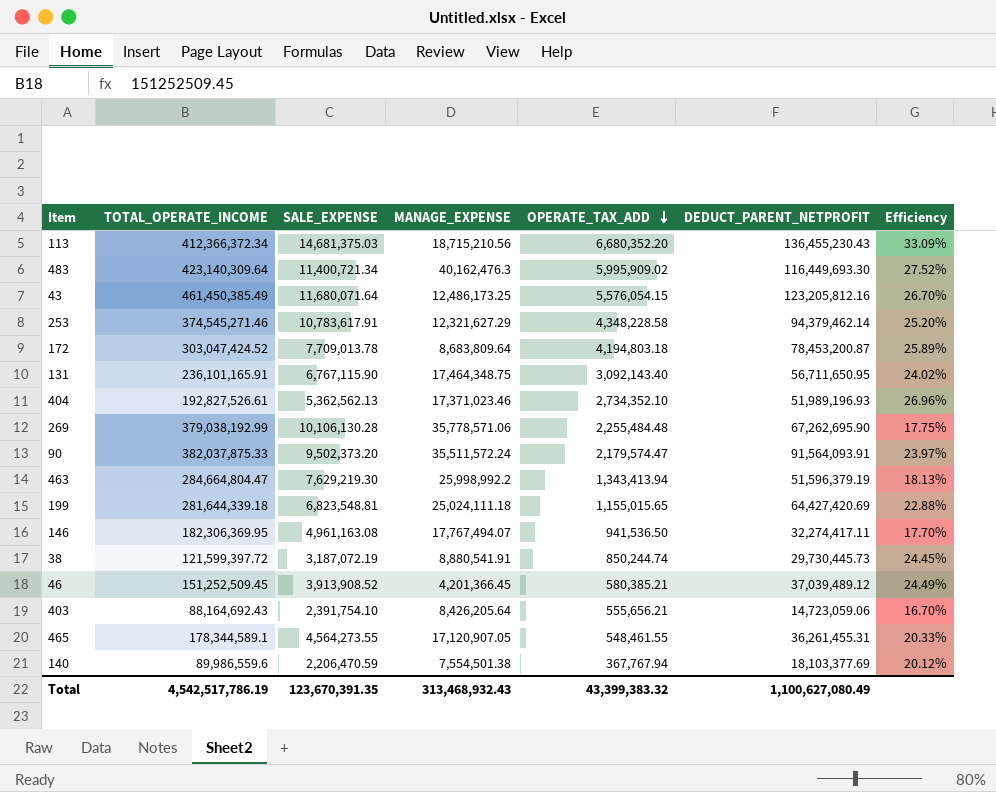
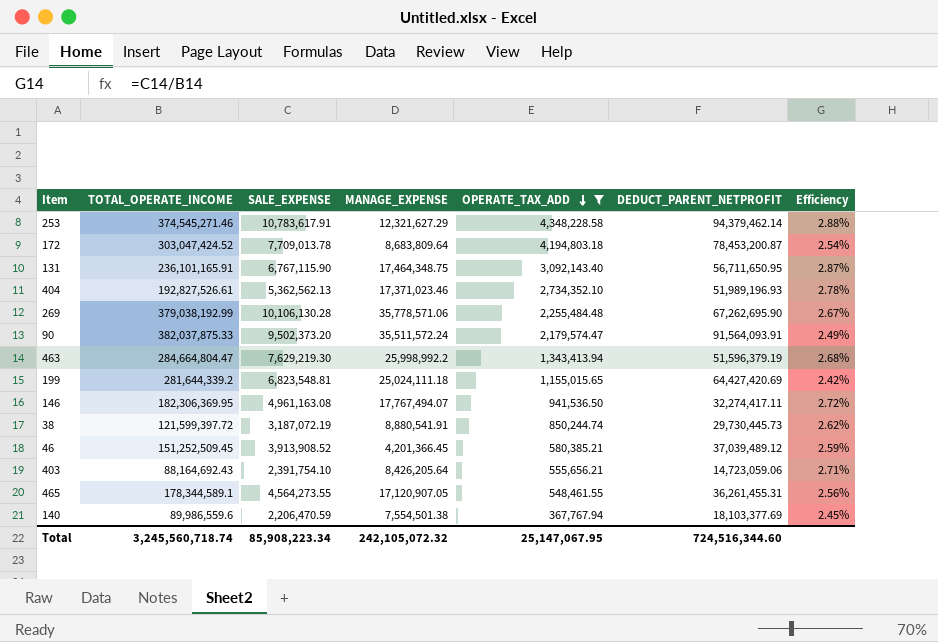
filter: none -> OPERATE_TAX_ADD <= 4,348,228.58
column Efficiency | formula: [DEDUCT_PARENT_NETPROFIT] / [TOTAL_OPERATE_INCOME] -> [SALE_EXPENSE] / [TOTAL_OPERATE_INCOME]
199 | TOTAL_OPERATE_INCOME: 281,644,339.18 -> 281,644,339.2
Total | TOTAL_OPERATE_INCOME: 4,542,517,786.19 -> 3,245,560,718.74
Total | SALE_EXPENSE: 123,670,391.35 -> 85,908,223.34
Total | MANAGE_EXPENSE: 313,468,932.43 -> 242,105,072.32
Total | OPERATE_TAX_ADD: 43,399,383.32 -> 25,147,067.95
Total | DEDUCT_PARENT_NETPROFIT: 1,100,627,080.49 -> 724,516,344.60

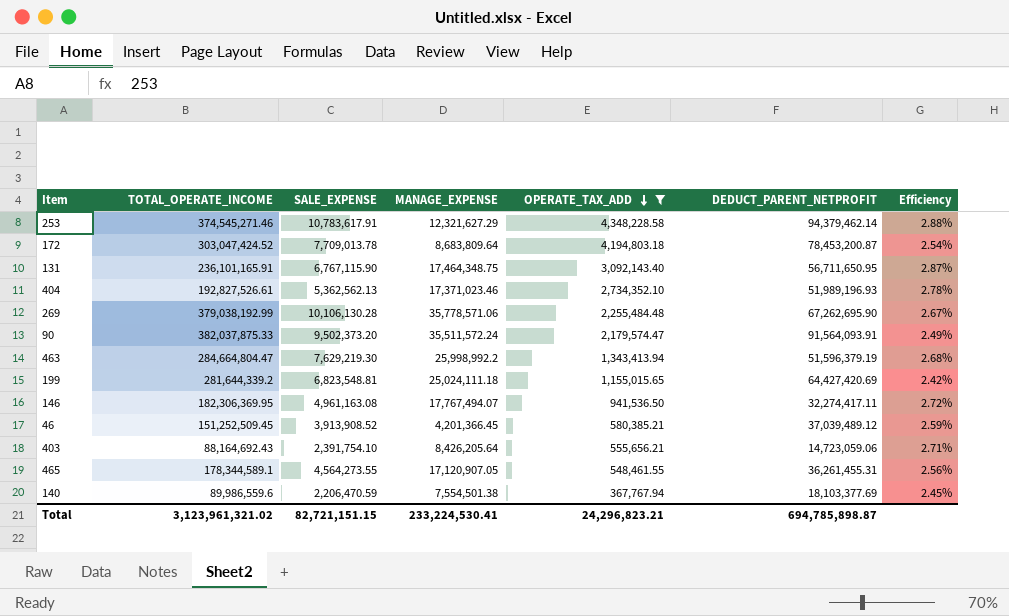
row 38: 121,599,397.72 | 3,187,072.19 | 8,880,541.91 | 850,244.74 | 29,730,445.73 | 2.62% -> none
Total | TOTAL_OPERATE_INCOME: 3,245,560,718.74 -> 3,123,961,321.02
Total | SALE_EXPENSE: 85,908,223.34 -> 82,721,151.15
Total | MANAGE_EXPENSE: 242,105,072.32 -> 233,224,530.41
Total | OPERATE_TAX_ADD: 25,147,067.95 -> 24,296,823.21
Total | DEDUCT_PARENT_NETPROFIT: 724,516,344.60 -> 694,785,898.87

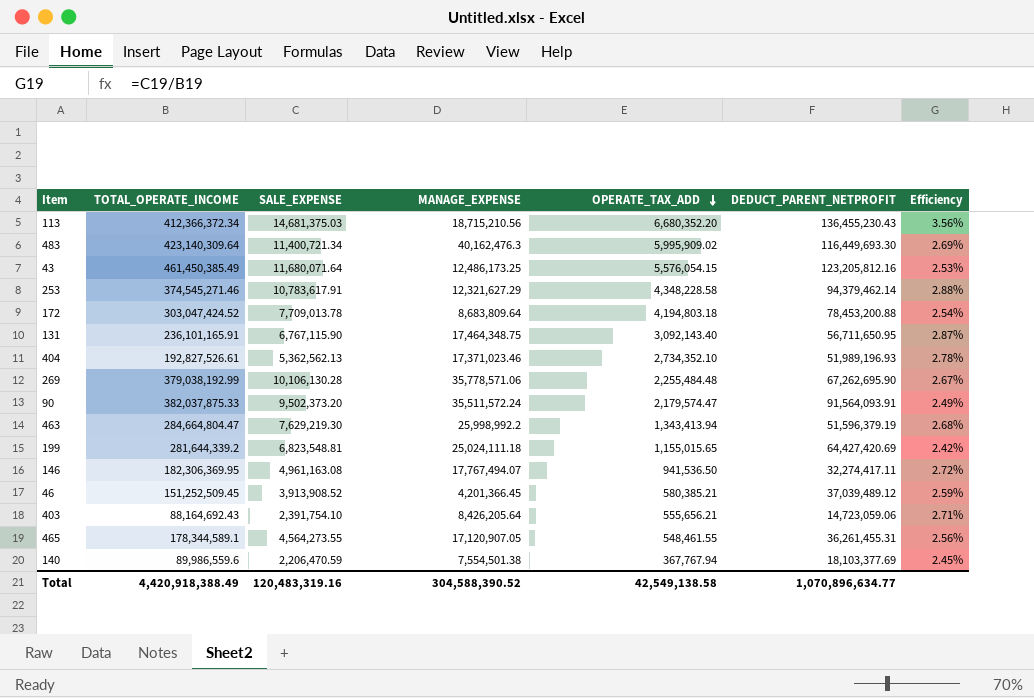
filter: OPERATE_TAX_ADD <= 4,348,228.58 -> none
172 | DEDUCT_PARENT_NETPROFIT: 78,453,200.87 -> 78,453,200.88
Total | TOTAL_OPERATE_INCOME: 3,123,961,321.02 -> 4,420,918,388.49
Total | SALE_EXPENSE: 82,721,151.15 -> 120,483,319.16
Total | MANAGE_EXPENSE: 233,224,530.41 -> 304,588,390.52
Total | OPERATE_TAX_ADD: 24,296,823.21 -> 42,549,138.58
Total | DEDUCT_PARENT_NETPROFIT: 694,785,898.87 -> 1,070,896,634.77

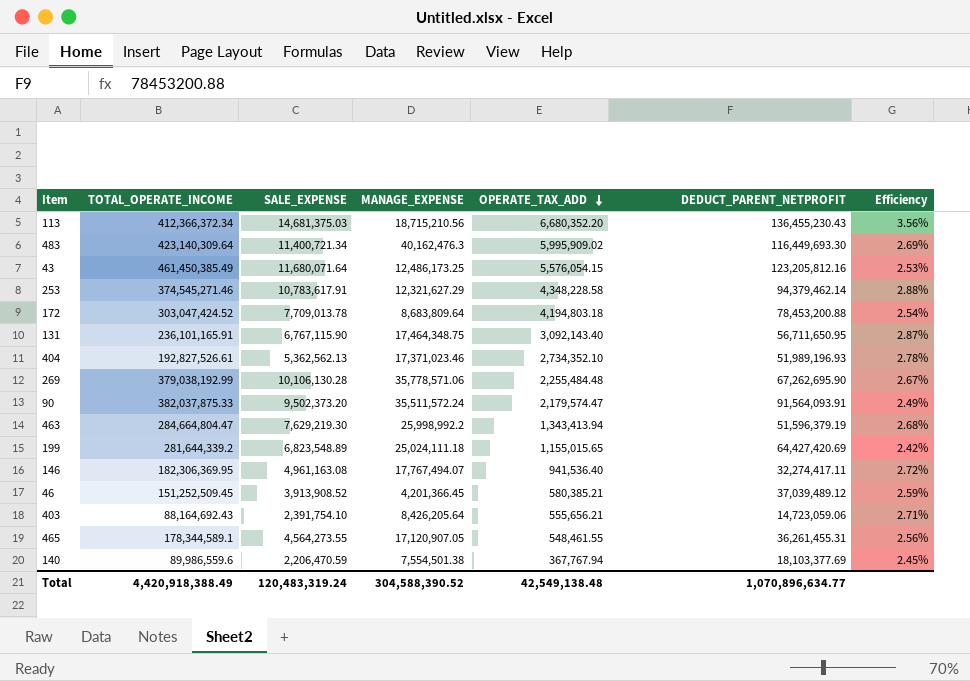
199 | SALE_EXPENSE: 6,823,548.81 -> 6,823,548.89
146 | OPERATE_TAX_ADD: 941,536.50 -> 941,536.40
Total | SALE_EXPENSE: 120,483,319.16 -> 120,483,319.24
Total | OPERATE_TAX_ADD: 42,549,138.58 -> 42,549,138.48

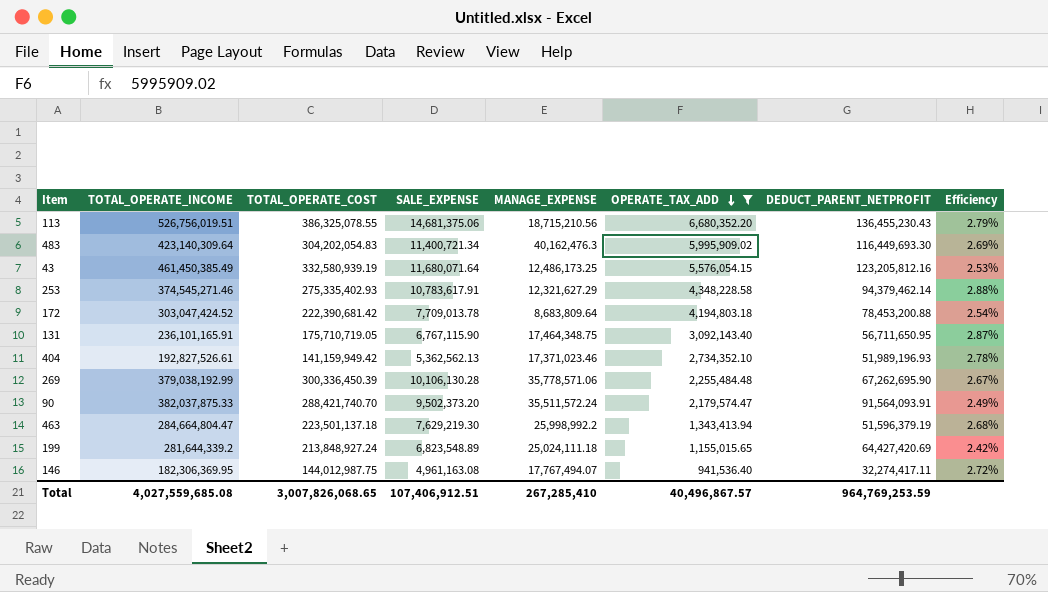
filter: none -> OPERATE_TAX_ADD >= 941,536.40
column TOTAL_OPERATE_COST | position: none -> 3
113 | TOTAL_OPERATE_INCOME: 412,366,372.34 -> 526,756,019.51
113 | SALE_EXPENSE: 14,681,375.03 -> 14,681,375.06
113 | Efficiency: 3.56% -> 2.79%
Total | TOTAL_OPERATE_INCOME: 4,420,918,388.49 -> 4,027,559,685.08
Total | SALE_EXPENSE: 120,483,319.24 -> 107,406,912.51
Total | MANAGE_EXPENSE: 304,588,390.52 -> 267,285,410
Total | OPERATE_TAX_ADD: 42,549,138.48 -> 40,496,867.57
Total | DEDUCT_PARENT_NETPROFIT: 1,070,896,634.77 -> 964,769,253.59

